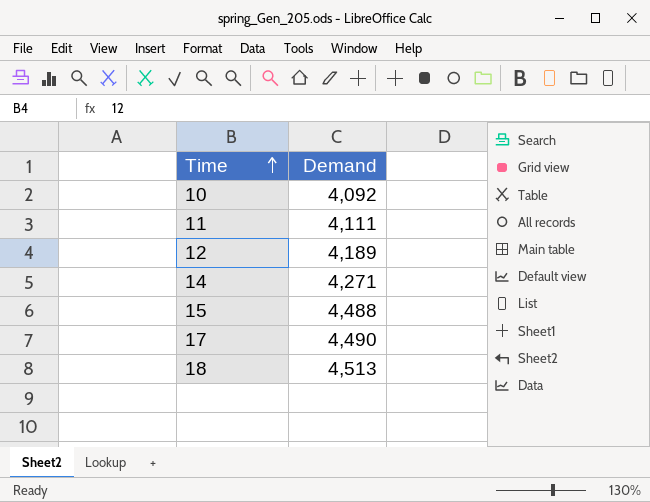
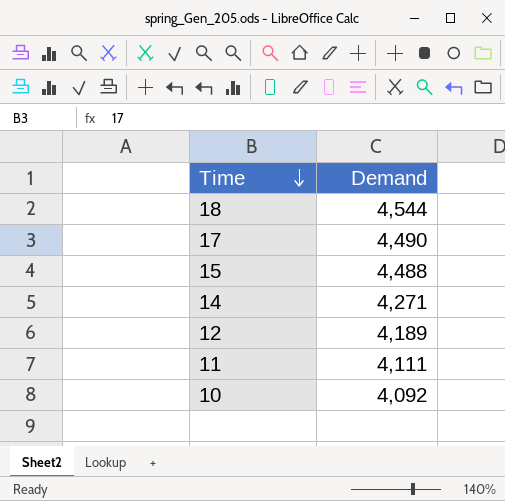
row order: Time ascending -> Time descending
18 | Demand: 4,513 -> 4,544

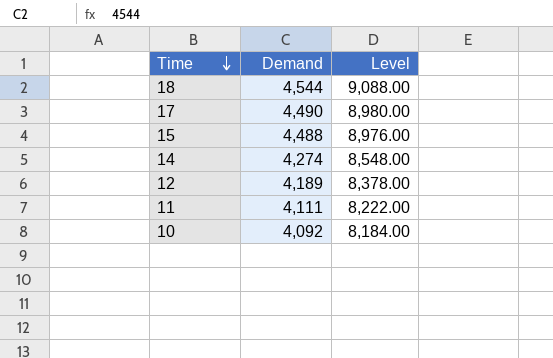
column Level | formula: none -> [Demand] * 2
14 | Demand: 4,271 -> 4,274

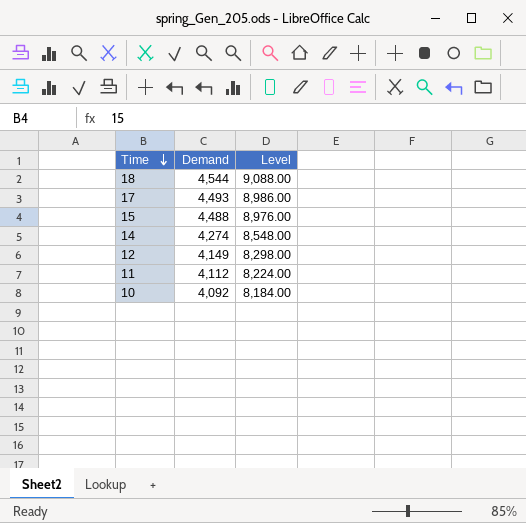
17 | Demand: 4,490 -> 4,493
17 | Level: 8,980.00 -> 8,986.00
12 | Demand: 4,189 -> 4,149
12 | Level: 8,378.00 -> 8,298.00
11 | Demand: 4,111 -> 4,112
11 | Level: 8,222.00 -> 8,224.00

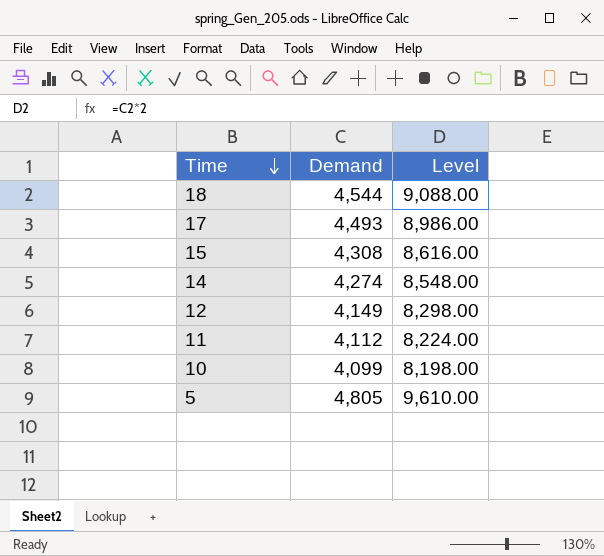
15 | Demand: 4,488 -> 4,308
15 | Level: 8,976.00 -> 8,616.00
10 | Demand: 4,092 -> 4,099
10 | Level: 8,184.00 -> 8,198.00
row 5: none -> 4,805 | 9,610.00

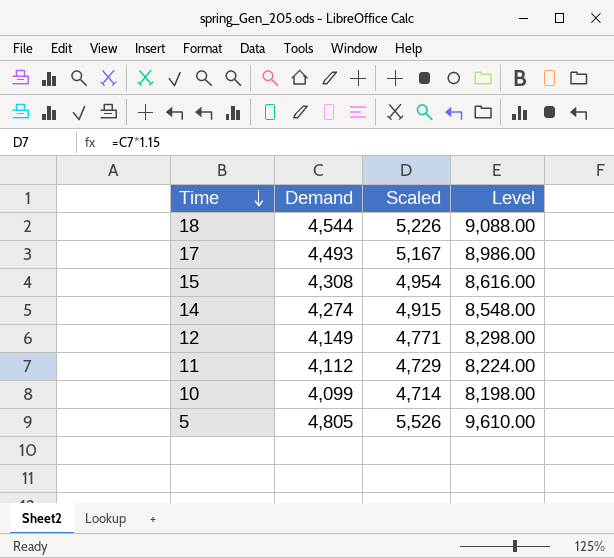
column Scaled | formula: none -> [Demand] * 1.15

